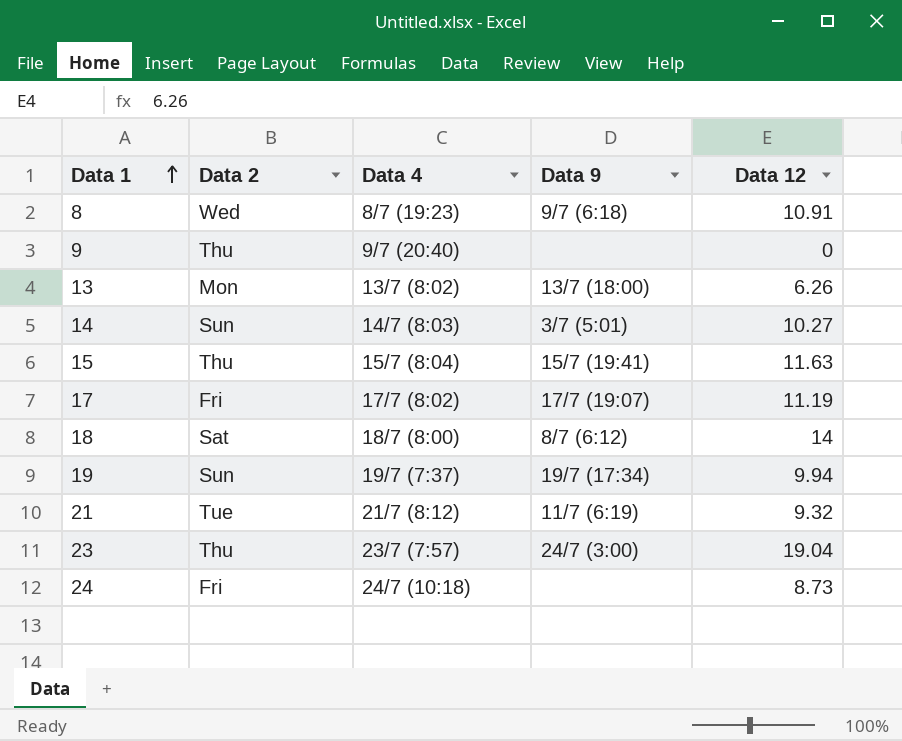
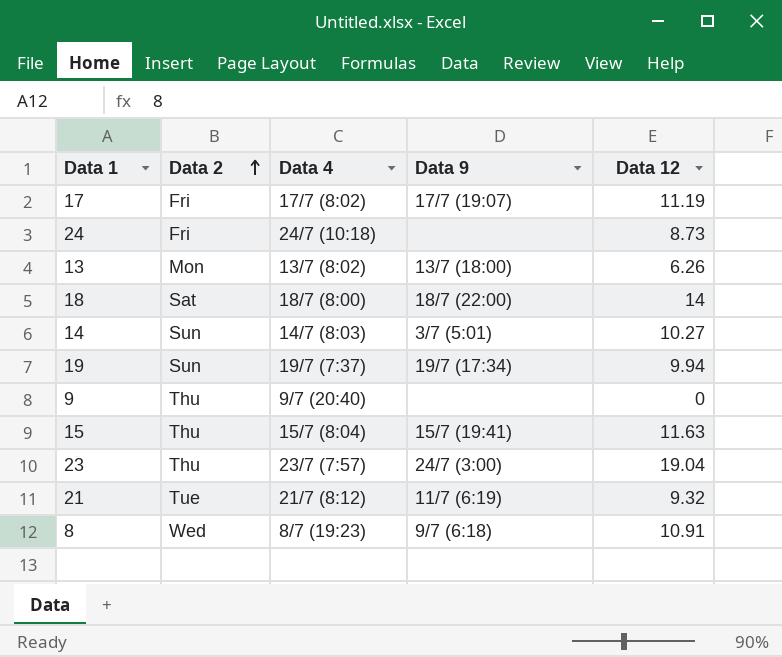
row order: Data 1 ascending -> Data 2 ascending
18 | Data 9: 8/7 (6:12) -> 18/7 (22:00)

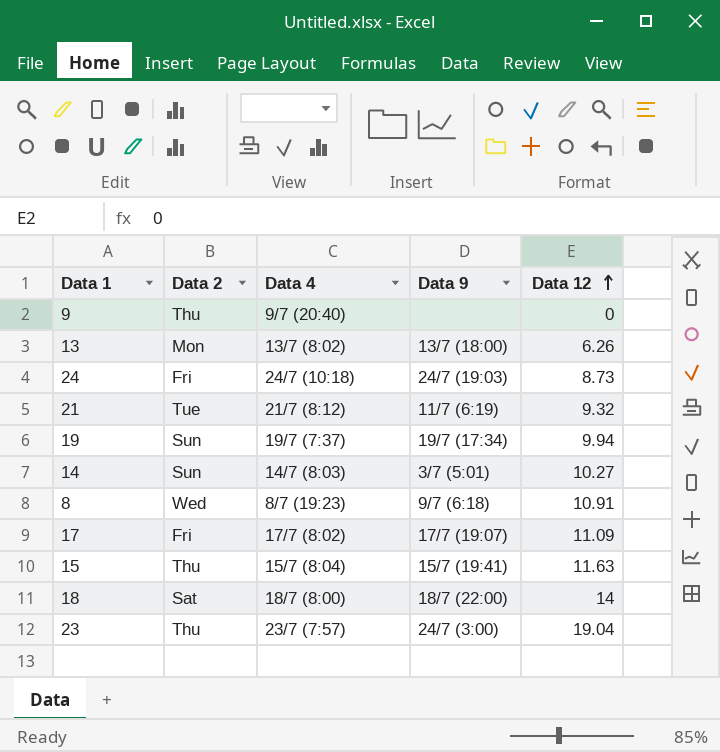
row order: Data 2 ascending -> Data 12 ascending
24 | Data 9: none -> 24/7 (19:03)
17 | Data 12: 11.19 -> 11.09

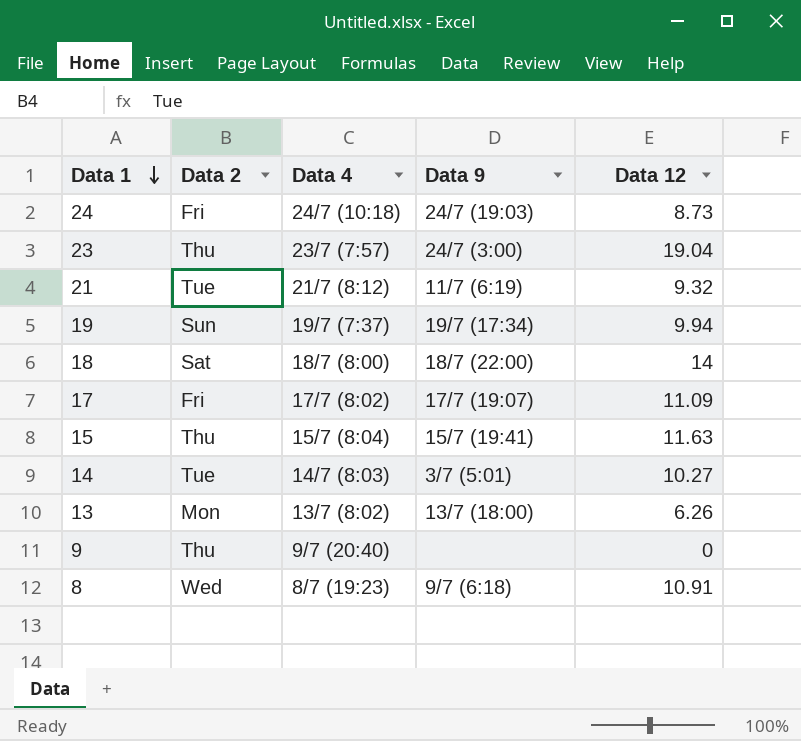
row order: Data 12 ascending -> Data 1 descending
14 | Data 2: Sun -> Tue

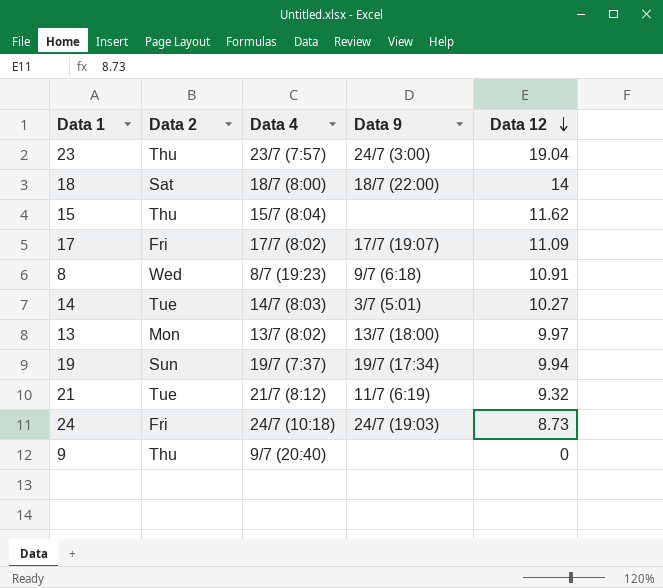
row order: Data 1 descending -> Data 12 descending
15 | Data 9: 15/7 (19:41) -> none
15 | Data 12: 11.63 -> 11.62
13 | Data 12: 6.26 -> 9.97

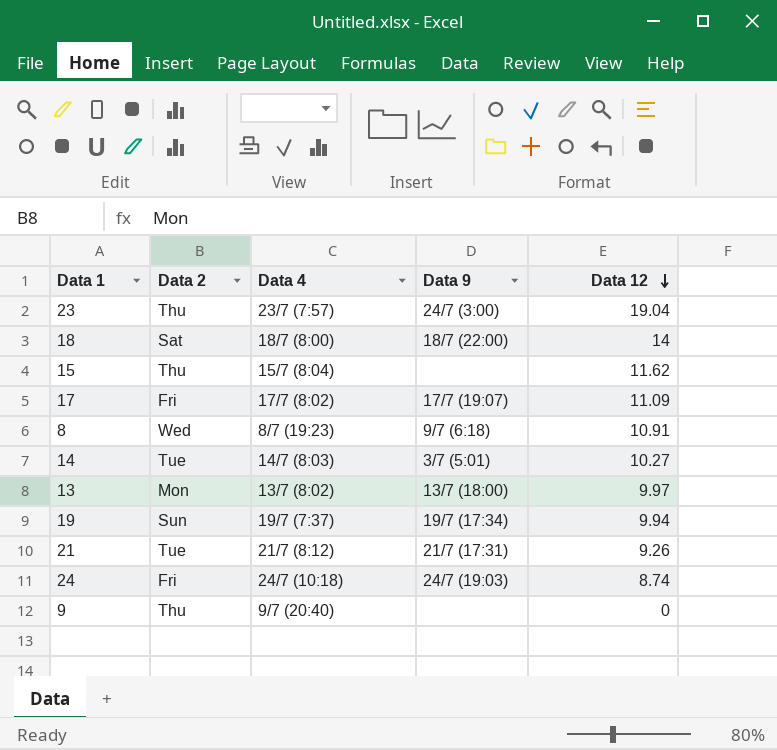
21 | Data 9: 11/7 (6:19) -> 21/7 (17:31)
21 | Data 12: 9.32 -> 9.26
24 | Data 12: 8.73 -> 8.74

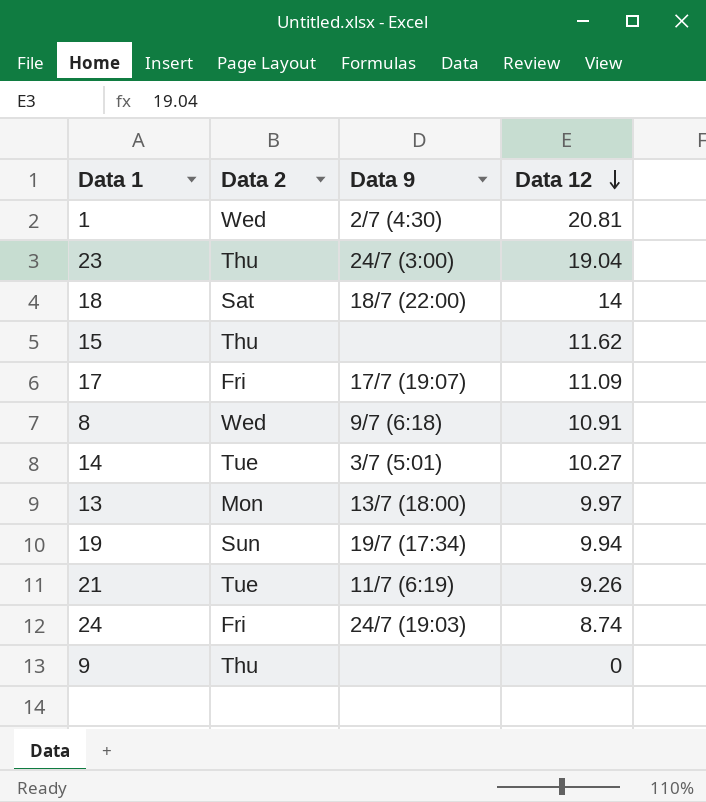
column Data 4 | position: 3 -> none
row 1: none -> Wed | 2/7 (4:30) | 20.81
21 | Data 9: 21/7 (17:31) -> 11/7 (6:19)

